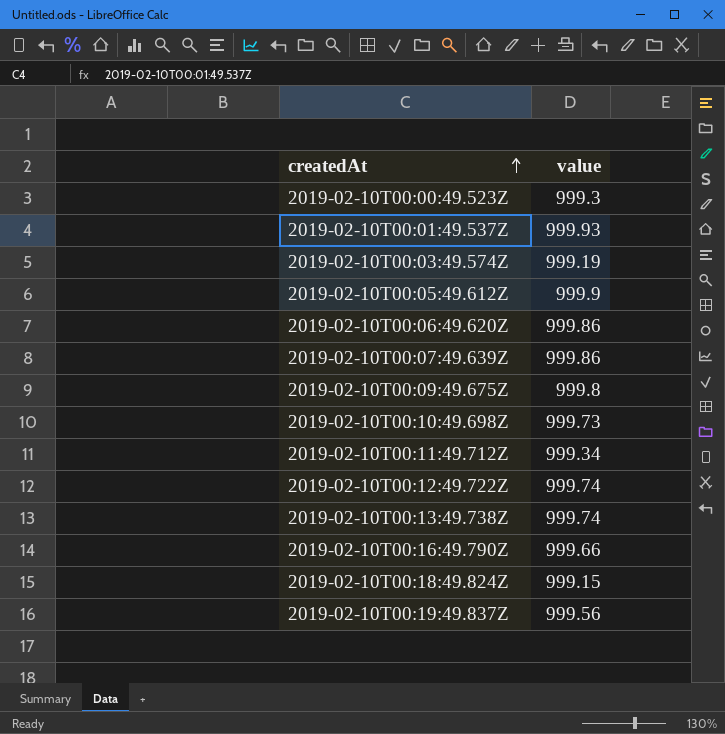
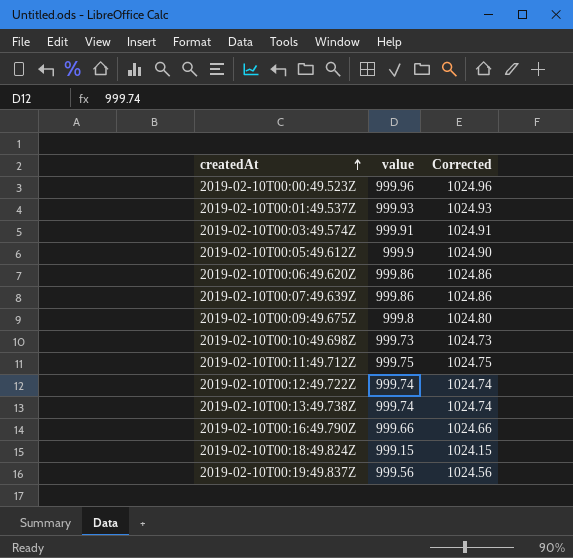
column Corrected | formula: none -> [value] + 25
2019-02-10T00:00:49.523Z | value: 999.3 -> 999.96
2019-02-10T00:03:49.574Z | value: 999.19 -> 999.91
2019-02-10T00:11:49.712Z | value: 999.34 -> 999.75

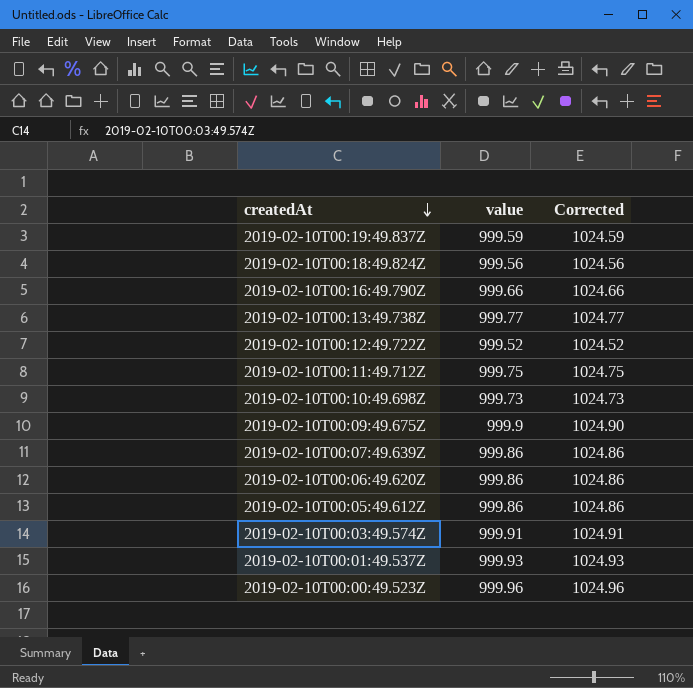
row order: createdAt ascending -> createdAt descending
2019-02-10T00:19:49.837Z | value: 999.56 -> 999.59
2019-02-10T00:19:49.837Z | Corrected: 1024.56 -> 1024.59
2019-02-10T00:18:49.824Z | value: 999.15 -> 999.56
2019-02-10T00:18:49.824Z | Corrected: 1024.15 -> 1024.56
2019-02-10T00:13:49.738Z | value: 999.74 -> 999.77
2019-02-10T00:13:49.738Z | Corrected: 1024.74 -> 1024.77
2019-02-10T00:12:49.722Z | value: 999.74 -> 999.52
2019-02-10T00:12:49.722Z | Corrected: 1024.74 -> 1024.52
2019-02-10T00:09:49.675Z | value: 999.8 -> 999.9
2019-02-10T00:09:49.675Z | Corrected: 1024.80 -> 1024.90
2019-02-10T00:05:49.612Z | value: 999.9 -> 999.86
2019-02-10T00:05:49.612Z | Corrected: 1024.90 -> 1024.86

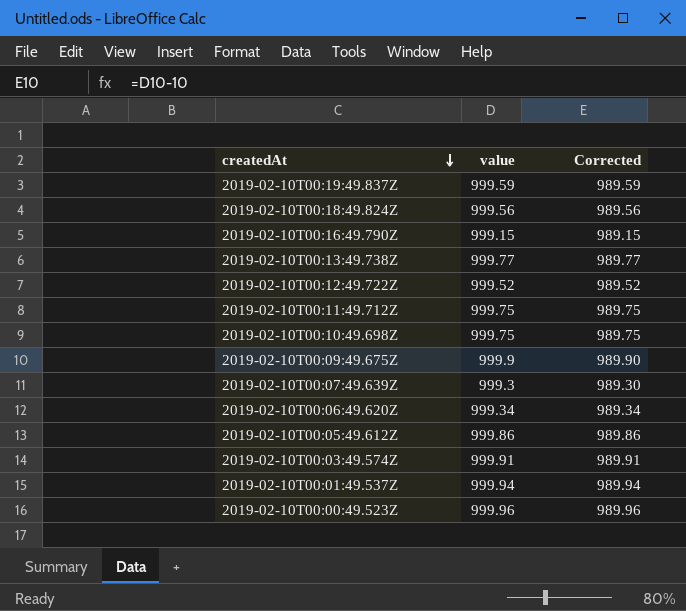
column Corrected | formula: [value] + 25 -> [value] - 10
2019-02-10T00:16:49.790Z | value: 999.66 -> 999.15
2019-02-10T00:10:49.698Z | value: 999.73 -> 999.75
2019-02-10T00:07:49.639Z | value: 999.86 -> 999.3
2019-02-10T00:06:49.620Z | value: 999.86 -> 999.34
2019-02-10T00:01:49.537Z | value: 999.93 -> 999.94

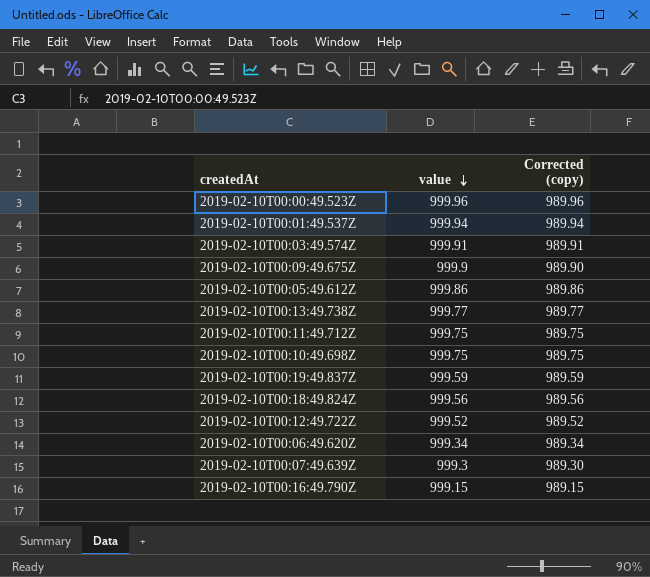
row order: createdAt descending -> value descending
column name: Corrected -> Corrected (copy)

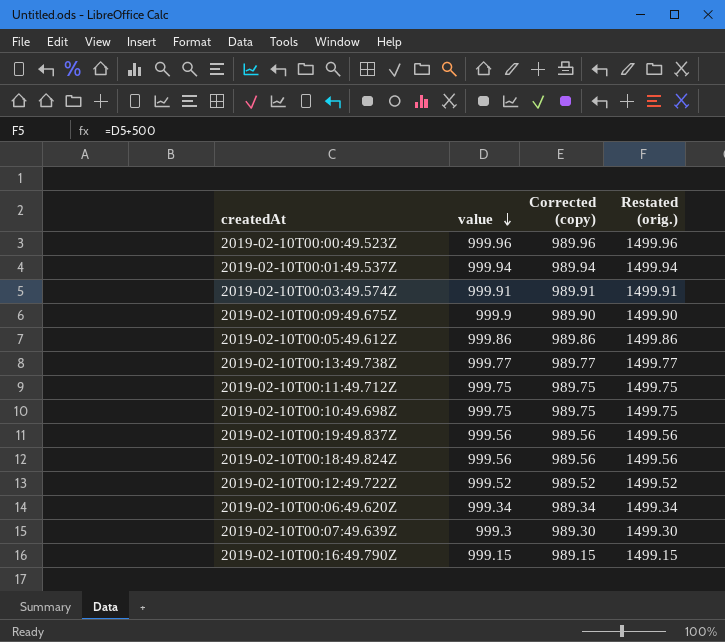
column Restated (orig.) | formula: none -> [value] + 500
2019-02-10T00:19:49.837Z | value: 999.59 -> 999.56
2019-02-10T00:19:49.837Z | Corrected (copy): 989.59 -> 989.56

